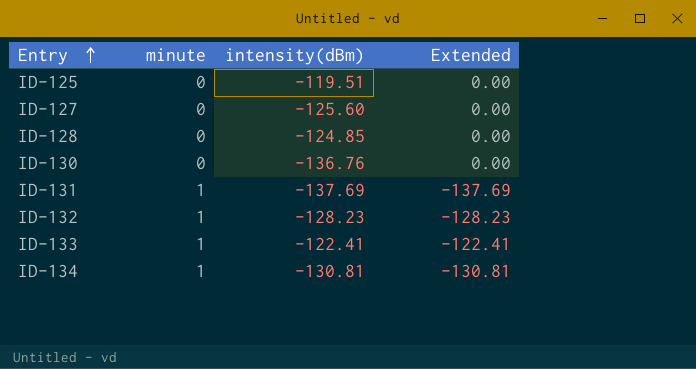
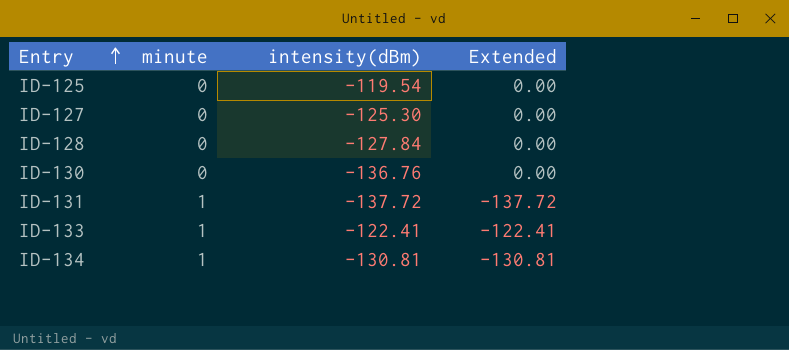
row ID-132: 1 | -128.23 | -128.23 -> none
ID-125 | intensity(dBm): -119.51 -> -119.54
ID-127 | intensity(dBm): -125.60 -> -125.30
ID-128 | intensity(dBm): -124.85 -> -127.84
ID-131 | intensity(dBm): -137.69 -> -137.72
ID-131 | Extended: -137.69 -> -137.72

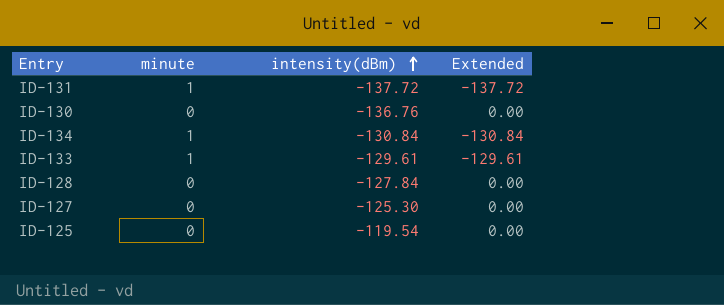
row order: Entry ascending -> intensity(dBm) ascending
ID-134 | intensity(dBm): -130.81 -> -130.84
ID-134 | Extended: -130.81 -> -130.84
ID-133 | intensity(dBm): -122.41 -> -129.61
ID-133 | Extended: -122.41 -> -129.61

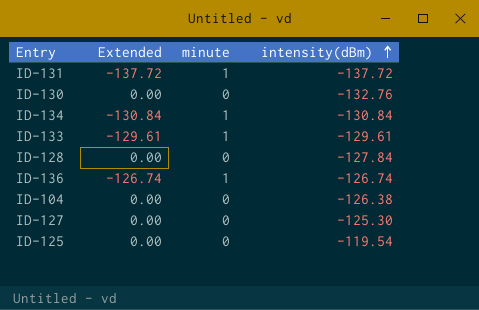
column Extended | position: 4 -> 2
ID-130 | intensity(dBm): -136.76 -> -132.76
row ID-136: none -> -126.74 | 1 | -126.74
row ID-104: none -> 0.00 | 0 | -126.38

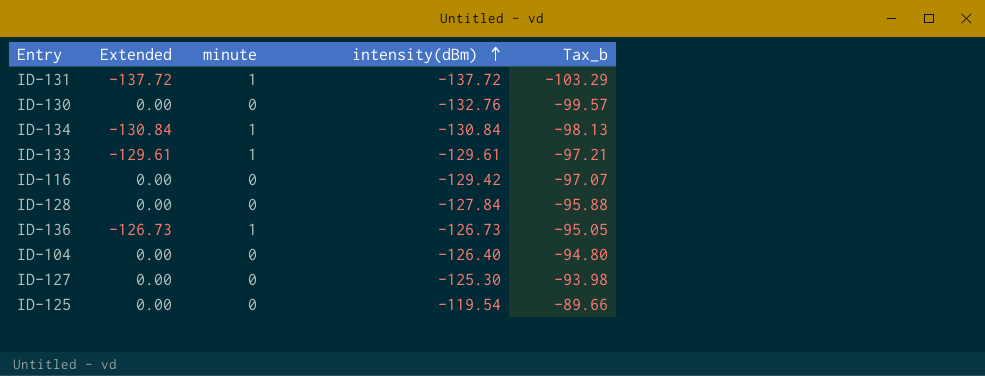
column Tax_b | formula: none -> [intensity(dBm)] * 0.75
row ID-116: none -> 0.00 | 0 | -129.42 | -97.07
ID-136 | Extended: -126.74 -> -126.73
ID-136 | intensity(dBm): -126.74 -> -126.73
ID-104 | intensity(dBm): -126.38 -> -126.40

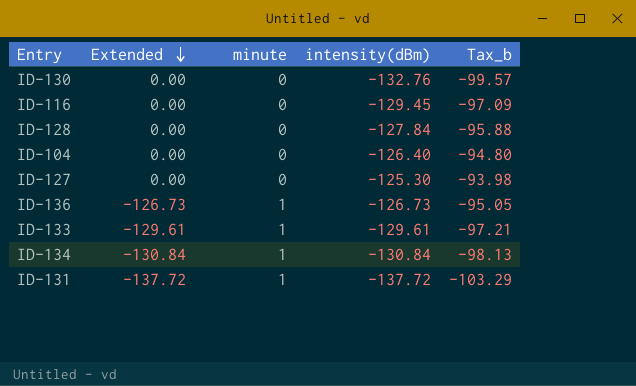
row order: intensity(dBm) ascending -> Extended descending
row ID-125: 0.00 | 0 | -119.54 | -89.66 -> none
ID-116 | intensity(dBm): -129.42 -> -129.45
ID-116 | Tax_b: -97.07 -> -97.09

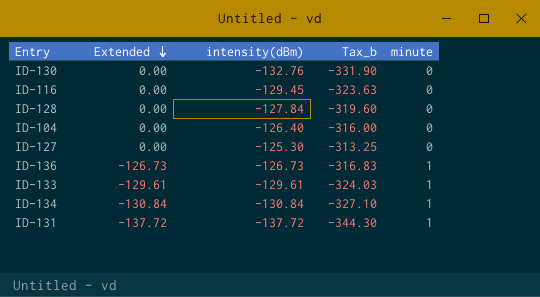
column Tax_b | formula: [intensity(dBm)] * 0.75 -> [intensity(dBm)] * 2.5
column minute | position: 3 -> 5

